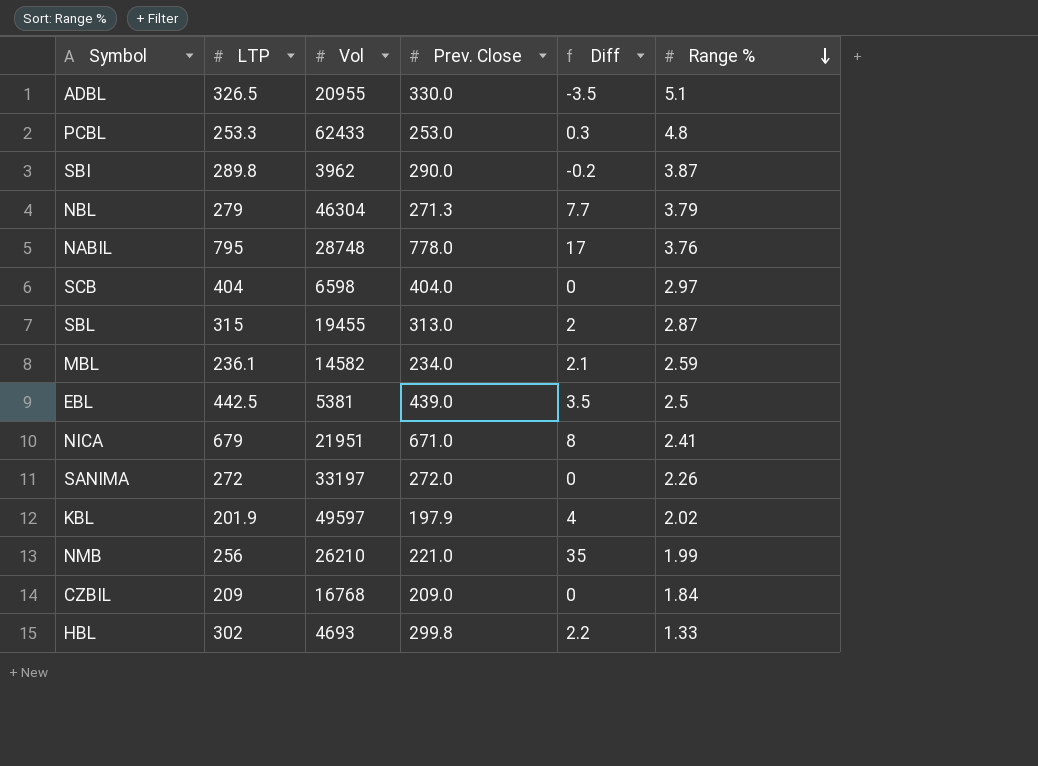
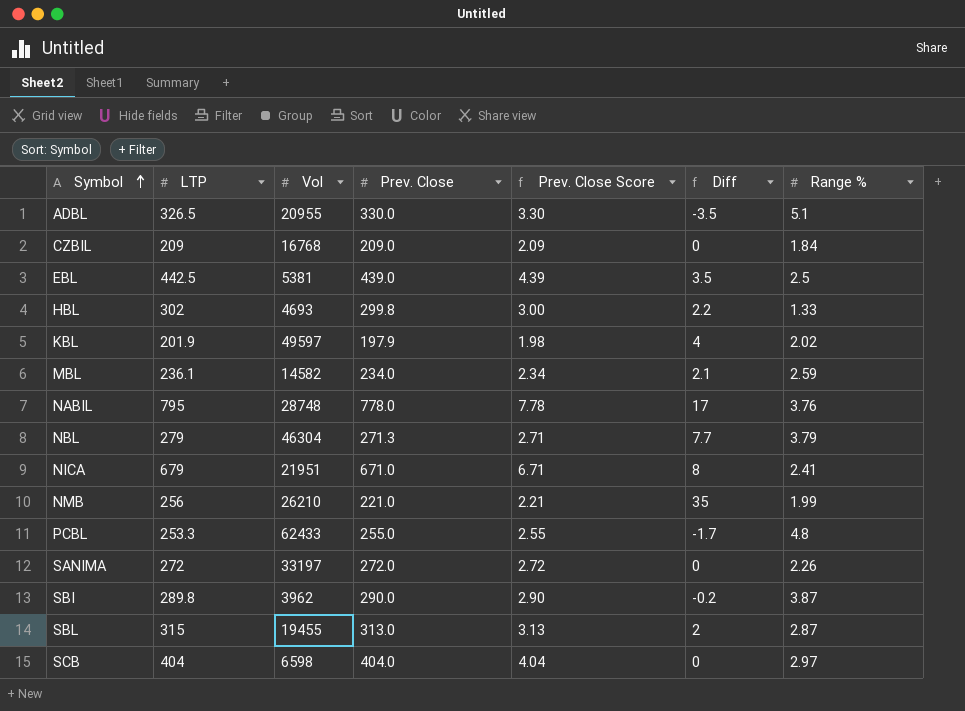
row order: Range % descending -> Symbol ascending
column Prev. Close Score | formula: none -> [Prev. Close] * 0.01
PCBL | Prev. Close: 253.0 -> 255.0
PCBL | Diff: 0.3 -> -1.7

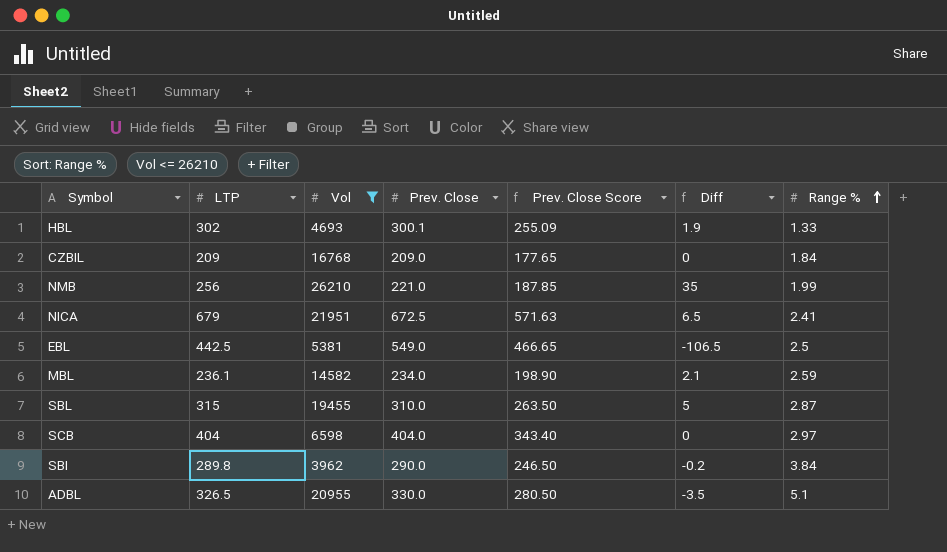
filter: none -> Vol <= 26210
row order: Symbol ascending -> Range % ascending
column Prev. Close Score | formula: [Prev. Close] * 0.01 -> [Prev. Close] * 0.85
HBL | Prev. Close: 299.8 -> 300.1
HBL | Diff: 2.2 -> 1.9
NICA | Prev. Close: 671.0 -> 672.5
NICA | Diff: 8 -> 6.5
EBL | Prev. Close: 439.0 -> 549.0
EBL | Diff: 3.5 -> -106.5
SBL | Prev. Close: 313.0 -> 310.0
SBL | Diff: 2 -> 5
SBI | Range %: 3.87 -> 3.84

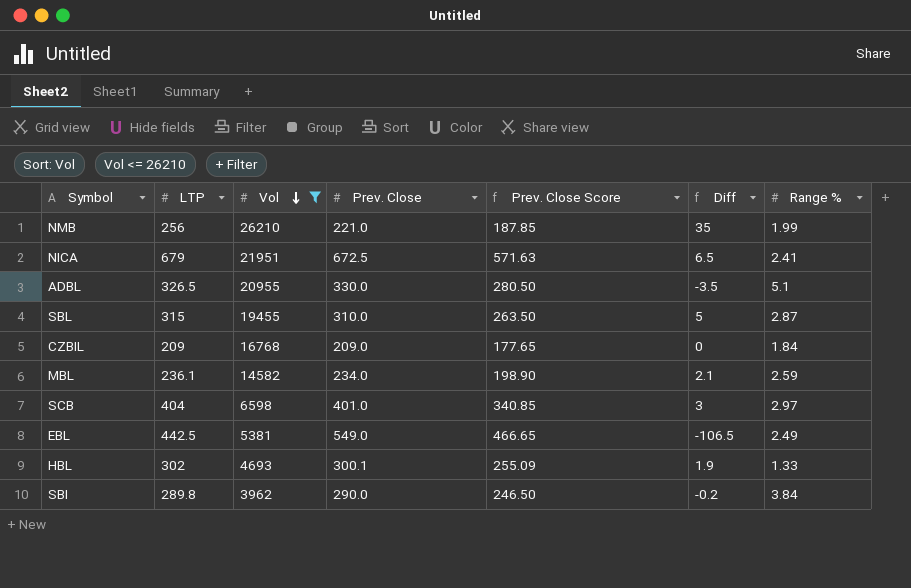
row order: Range % ascending -> Vol descending
SCB | Prev. Close: 404.0 -> 401.0
SCB | Prev. Close Score: 343.40 -> 340.85
SCB | Diff: 0 -> 3
EBL | Range %: 2.5 -> 2.49

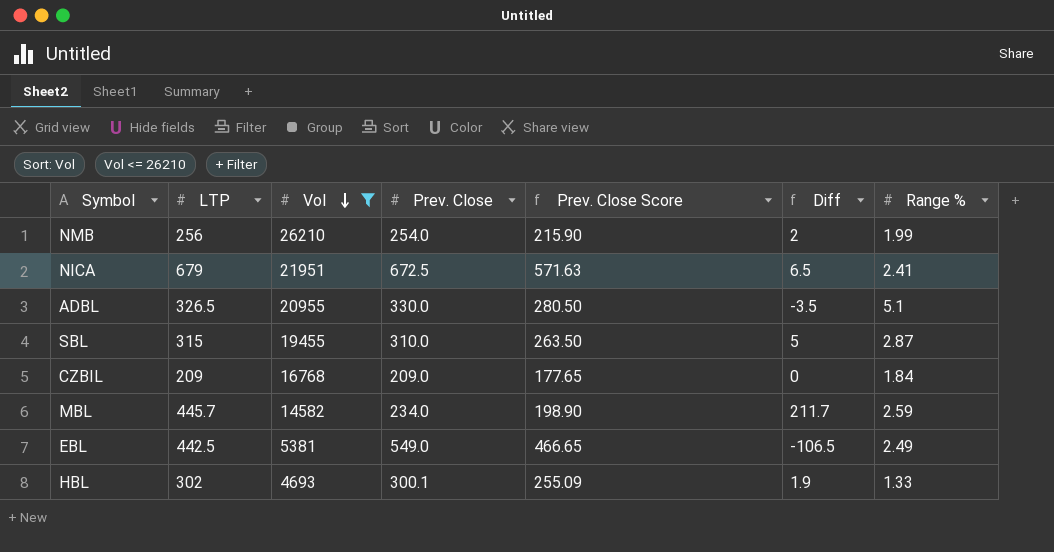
row SCB: 404 | 6598 | 401.0 | 340.85 | 3 | 2.97 -> none
row SBI: 289.8 | 3962 | 290.0 | 246.50 | -0.2 | 3.84 -> none
NMB | Prev. Close: 221.0 -> 254.0
NMB | Prev. Close Score: 187.85 -> 215.90
NMB | Diff: 35 -> 2
MBL | LTP: 236.1 -> 445.7
MBL | Diff: 2.1 -> 211.7

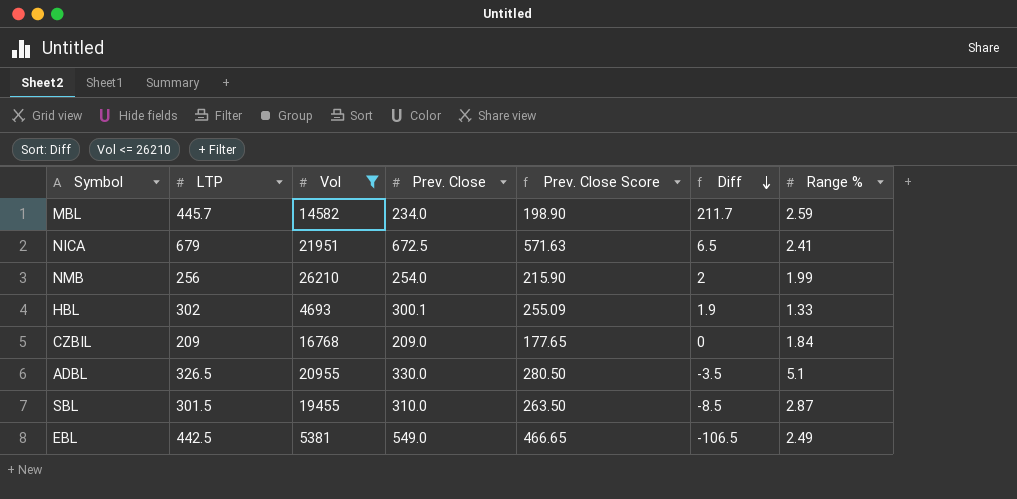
row order: Vol descending -> Diff descending
SBL | LTP: 315 -> 301.5
SBL | Diff: 5 -> -8.5

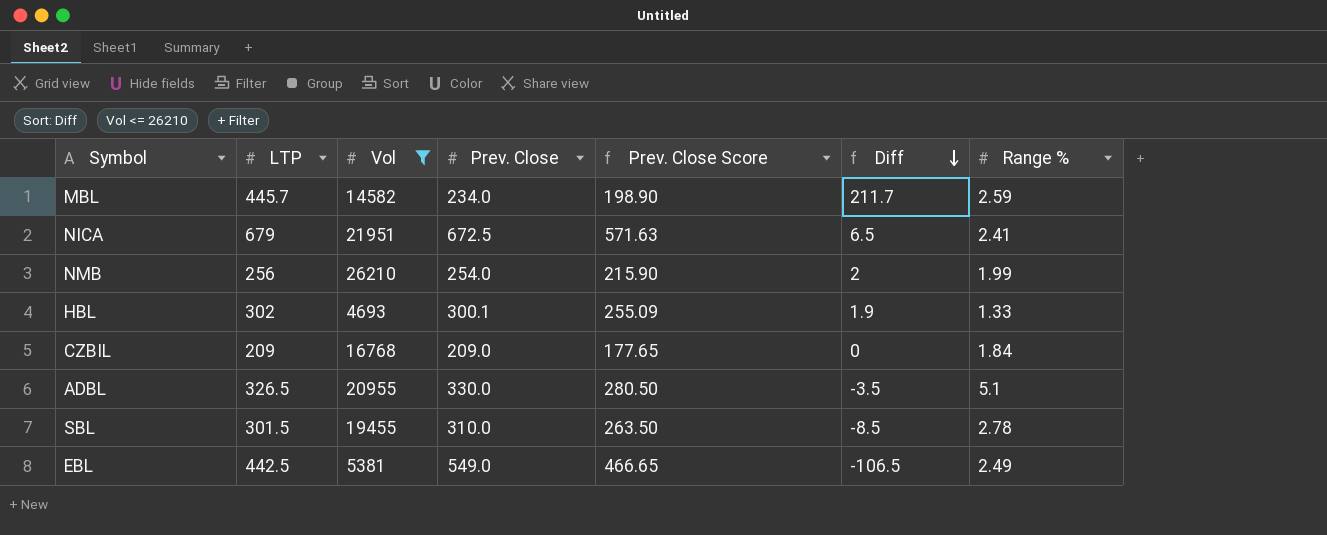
SBL | Range %: 2.87 -> 2.78

